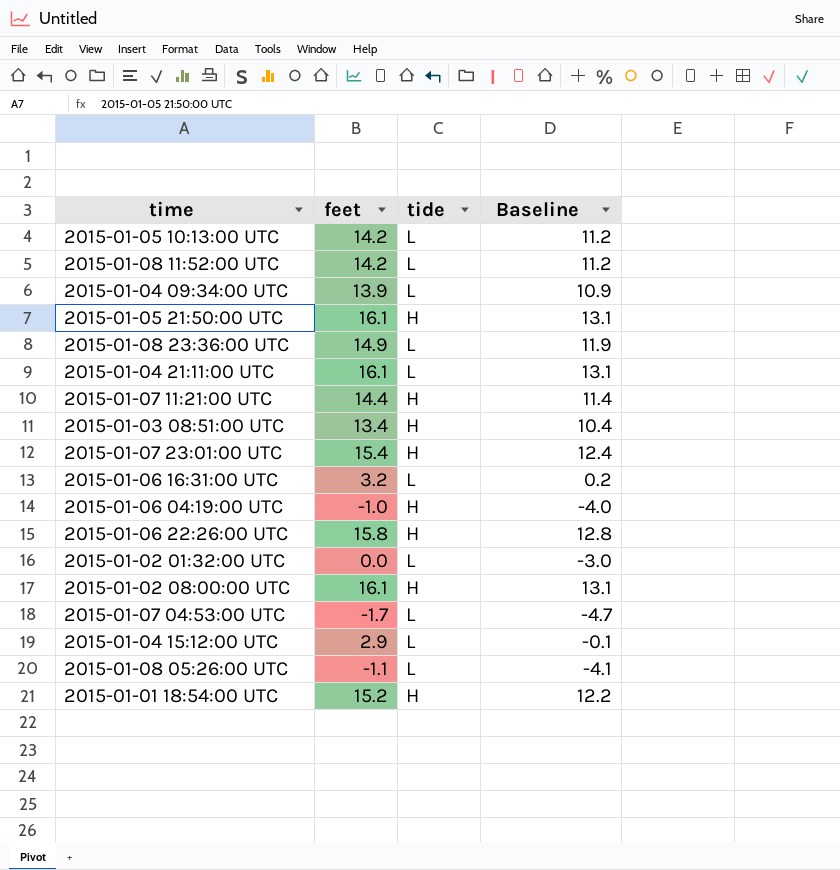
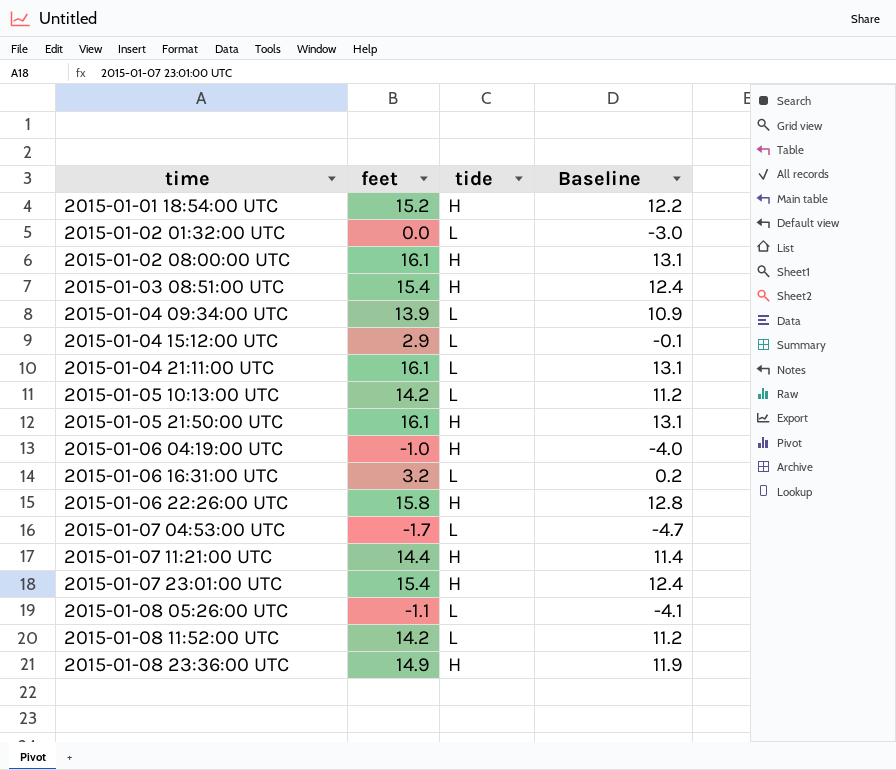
row order: none -> time ascending
2015-01-03 08:51:00 UTC | feet: 13.4 -> 15.4
2015-01-03 08:51:00 UTC | Baseline: 10.4 -> 12.4
2015-01-08 23:36:00 UTC | tide: L -> H

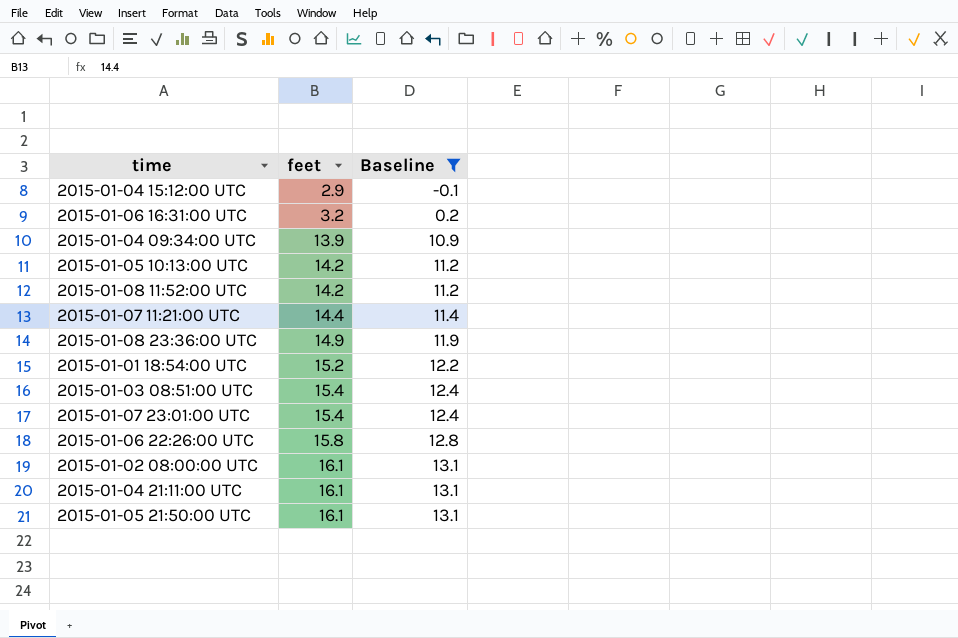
filter: none -> Baseline >= -0.1
row order: time ascending -> feet ascending
column tide | position: 3 -> none

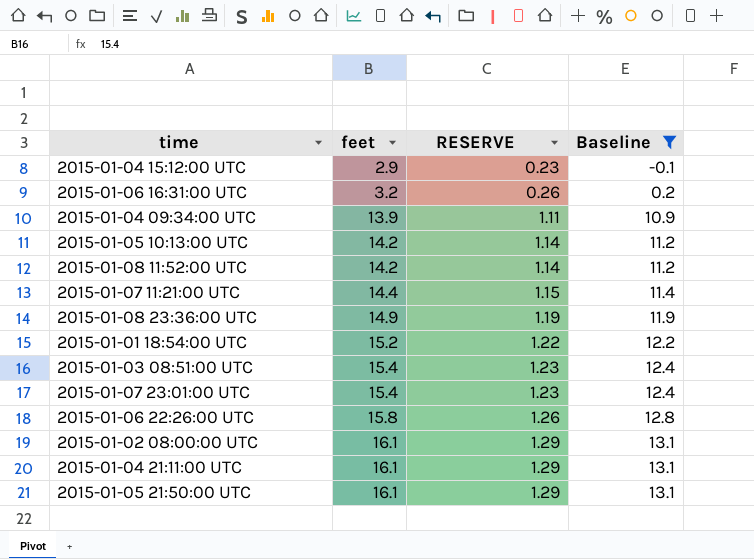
column RESERVE | formula: none -> [feet] * 0.08

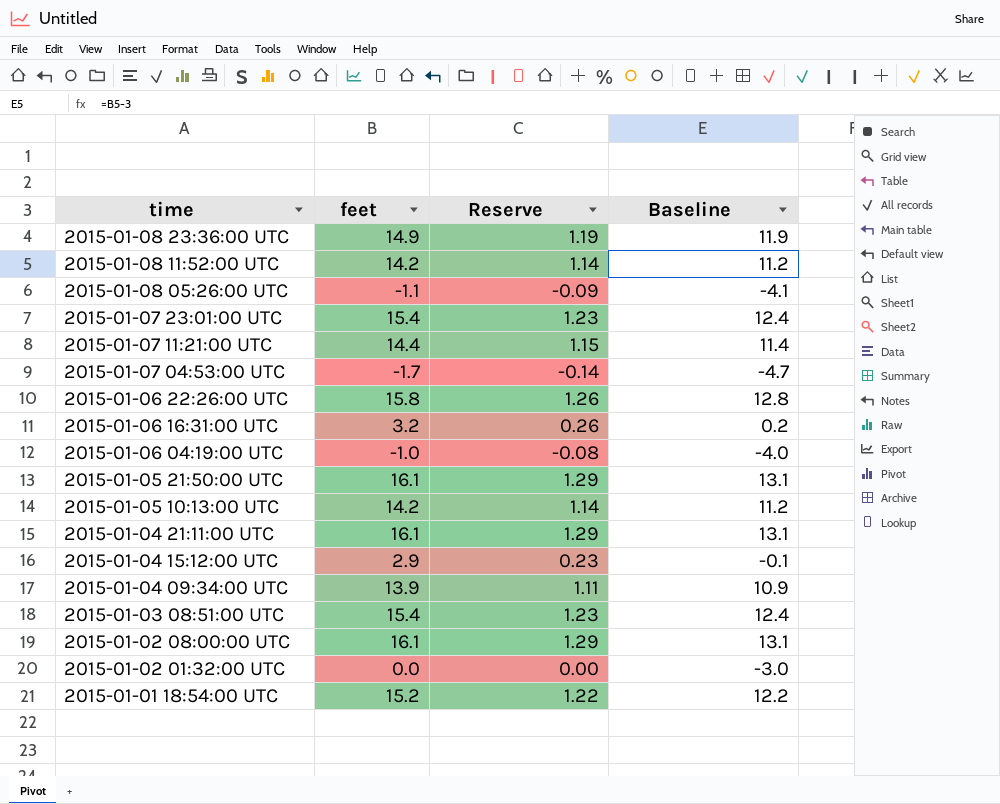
filter: Baseline >= -0.1 -> none
row order: feet ascending -> time descending
column name: RESERVE -> Reserve

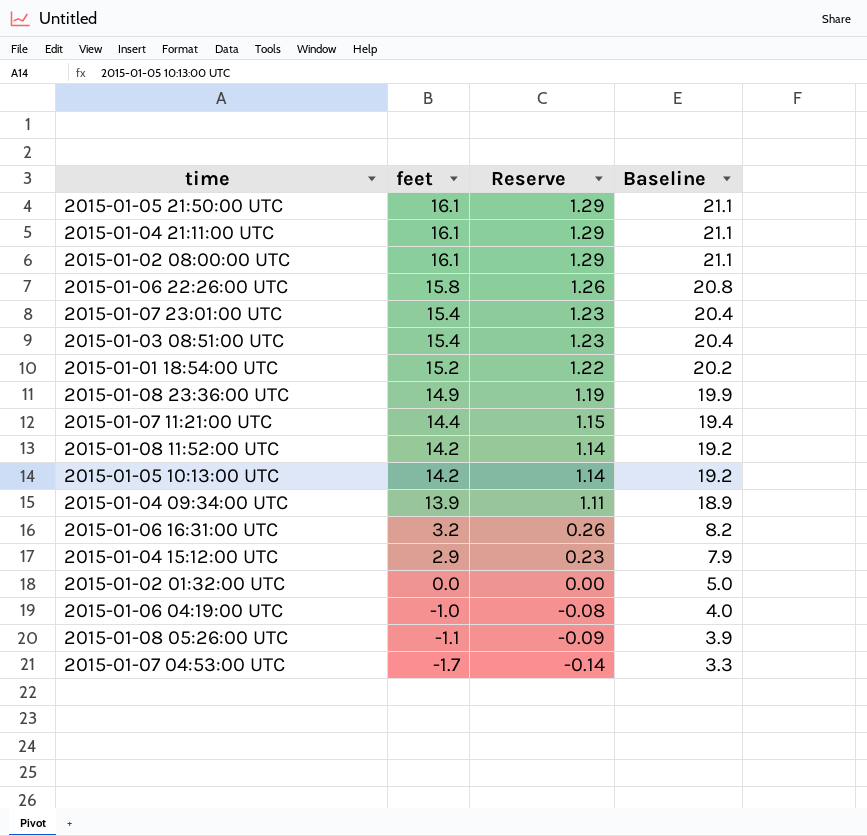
row order: time descending -> feet descending
column Baseline | formula: [feet] - 3 -> [feet] + 5

